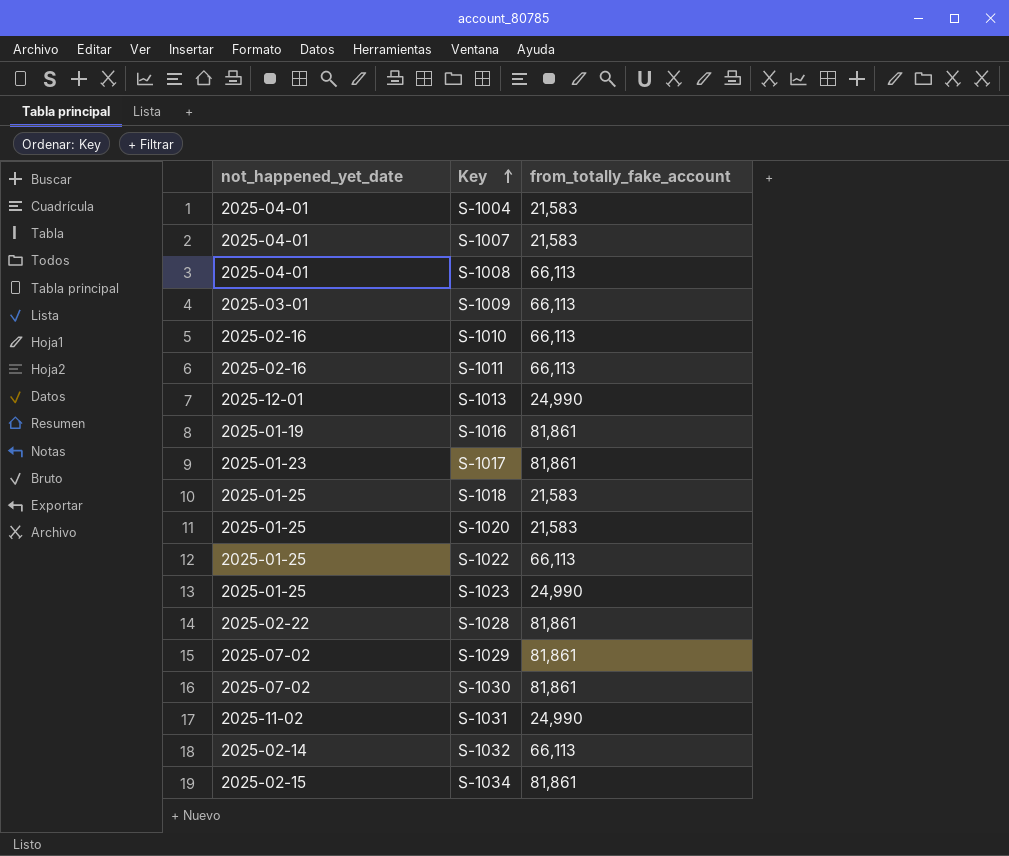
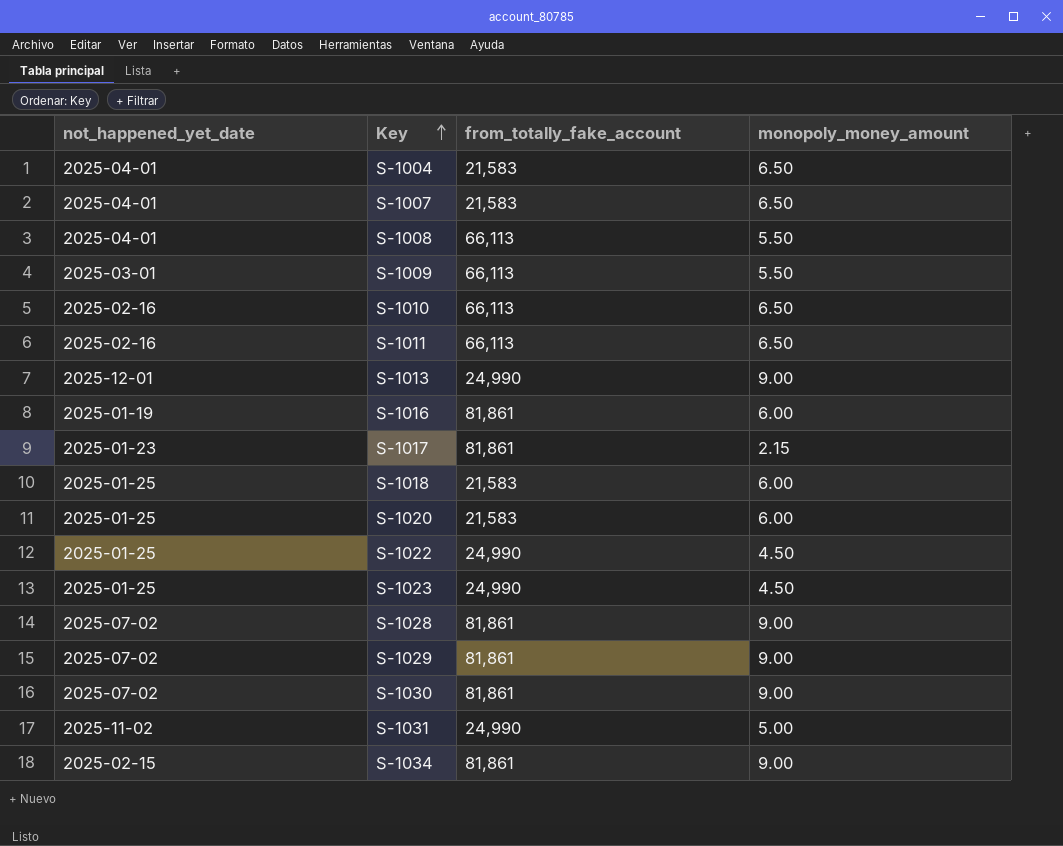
column monopoly_money_amount | position: none -> 4
row S-1032: 2025-02-14 | 66,113 -> none
S-1022 | from_totally_fake_account: 66,113 -> 24,990
S-1028 | not_happened_yet_date: 2025-02-22 -> 2025-07-02

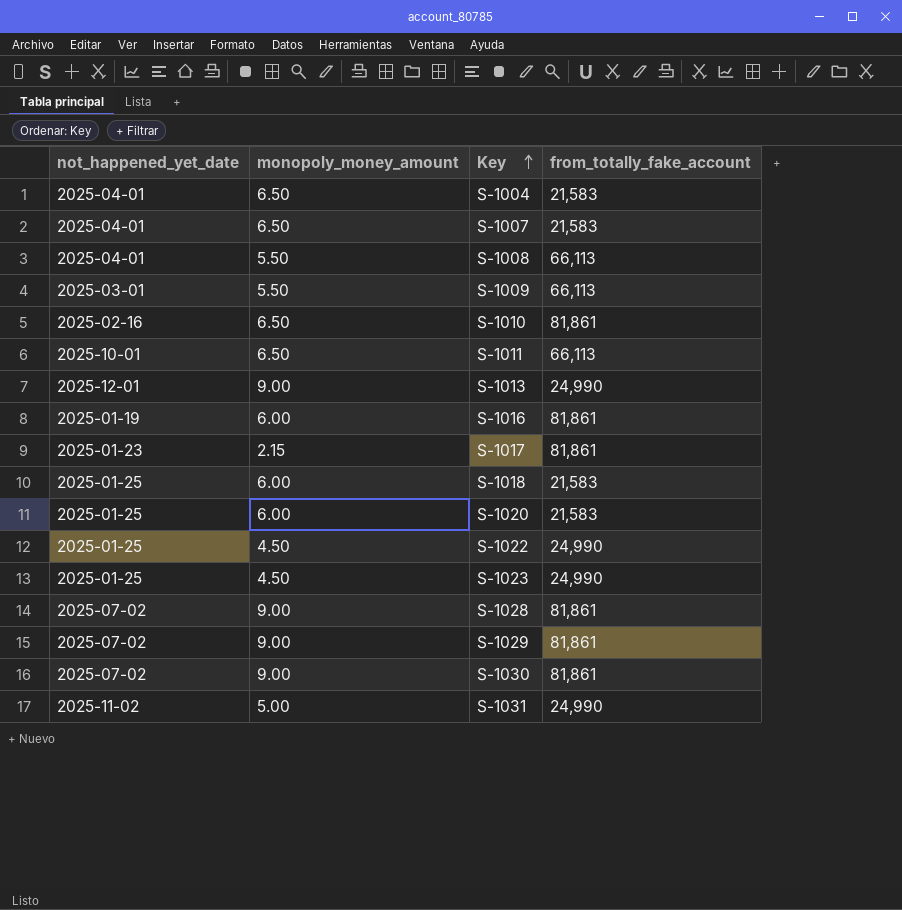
column monopoly_money_amount | position: 4 -> 2
row S-1034: 2025-02-15 | 81,861 | 9.00 -> none
S-1010 | from_totally_fake_account: 66,113 -> 81,861
S-1011 | not_happened_yet_date: 2025-02-16 -> 2025-10-01

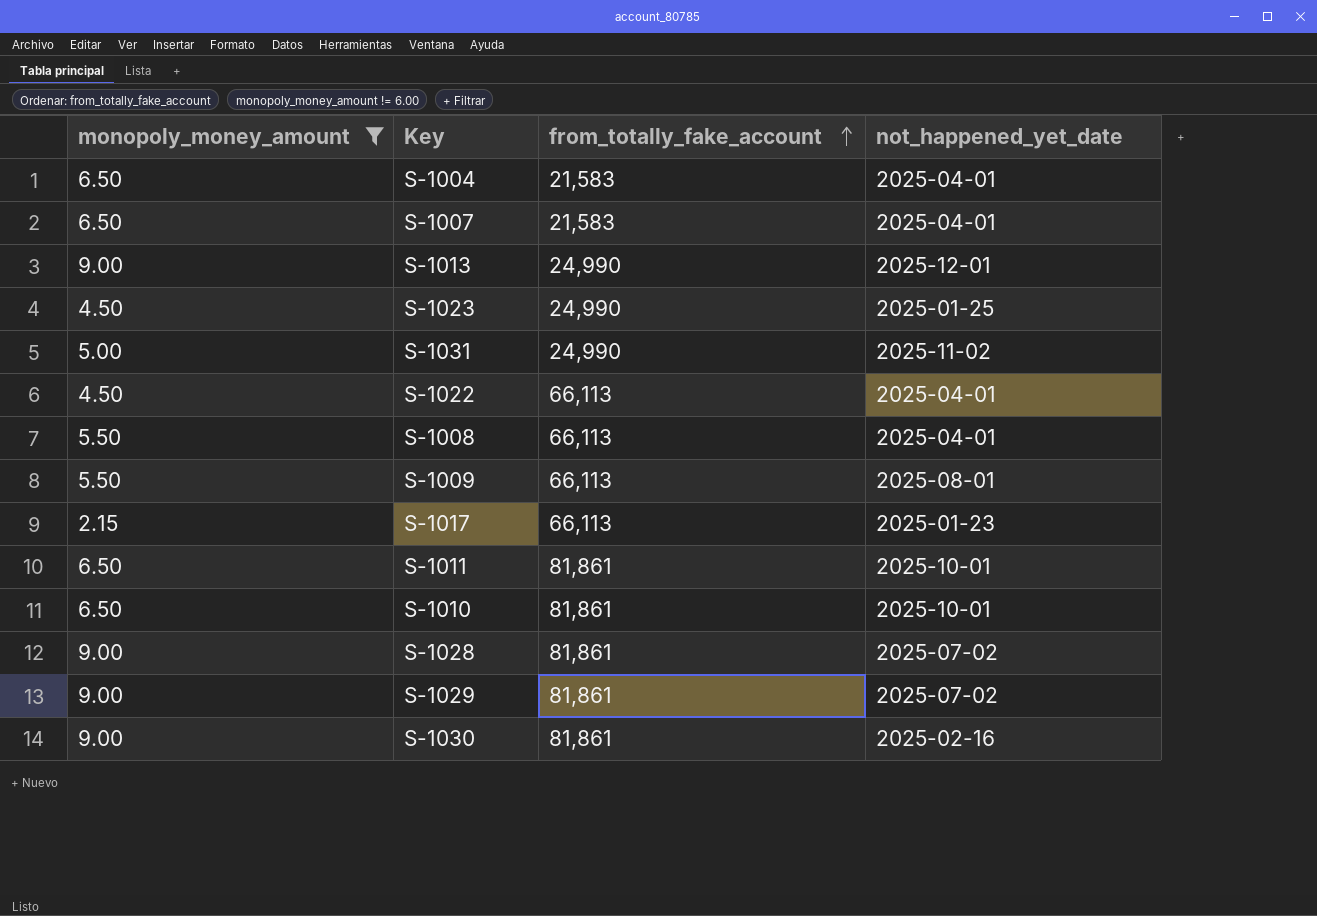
filter: none -> monopoly_money_amount != 6.00
row order: Key ascending -> from_totally_fake_account ascending
column not_happened_yet_date | position: 1 -> 4
S-1022 | from_totally_fake_account: 24,990 -> 66,113
S-1022 | not_happened_yet_date: 2025-01-25 -> 2025-04-01
S-1009 | not_happened_yet_date: 2025-03-01 -> 2025-08-01
S-1017 | from_totally_fake_account: 81,861 -> 66,113
S-1011 | from_totally_fake_account: 66,113 -> 81,861
S-1010 | not_happened_yet_date: 2025-02-16 -> 2025-10-01
S-1030 | not_happened_yet_date: 2025-07-02 -> 2025-02-16

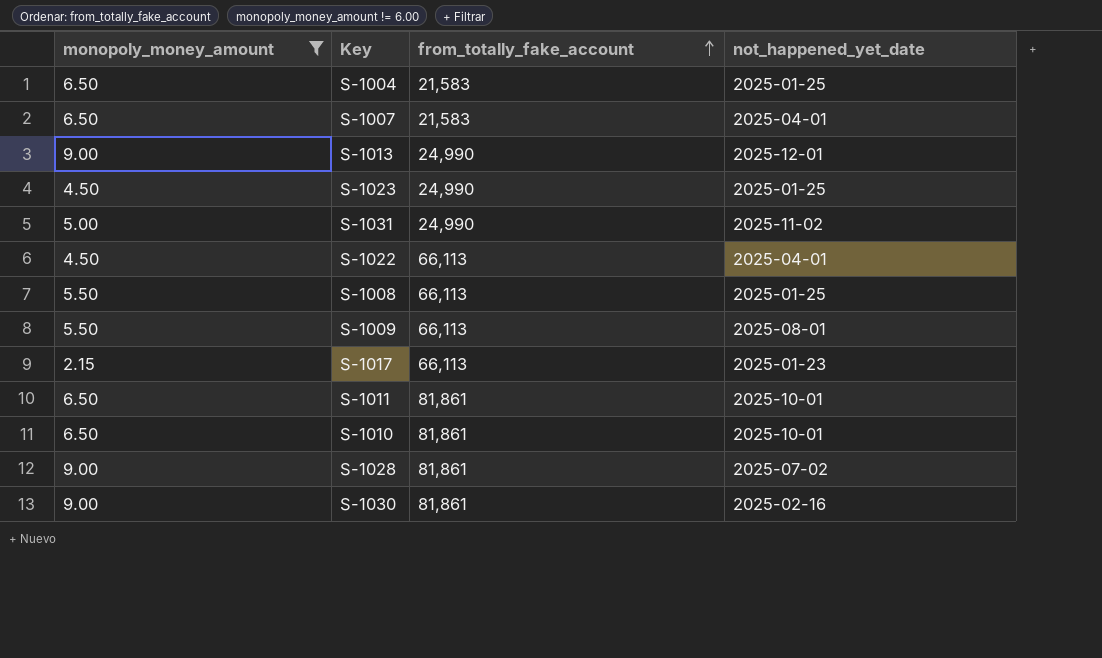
row S-1029: 9.00 | 81,861 | 2025-07-02 -> none
S-1004 | not_happened_yet_date: 2025-04-01 -> 2025-01-25
S-1008 | not_happened_yet_date: 2025-04-01 -> 2025-01-25

